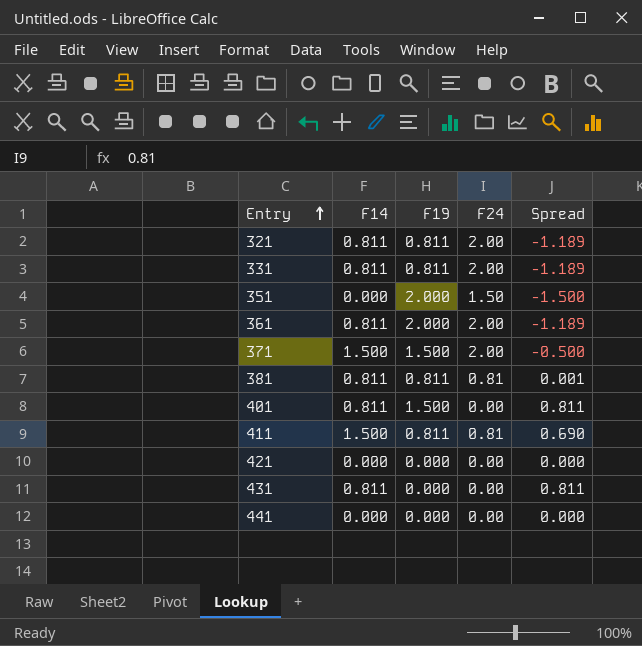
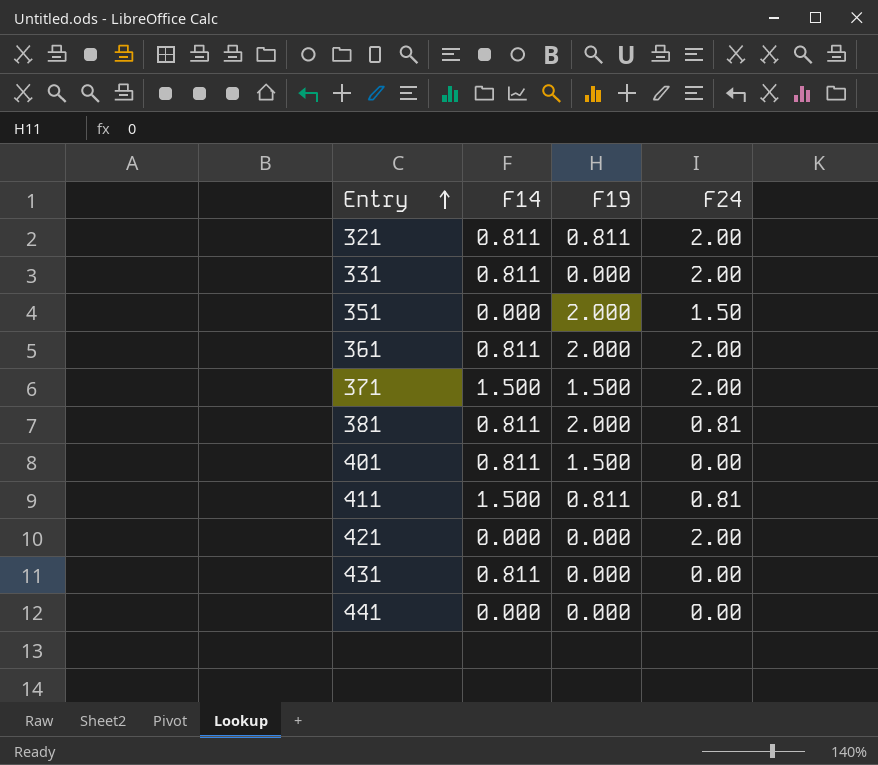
column Spread | formula: [F14] - [F24] -> none
331 | F19: 0.811 -> 0.000
381 | F19: 0.811 -> 2.000
421 | F24: 0.00 -> 2.00

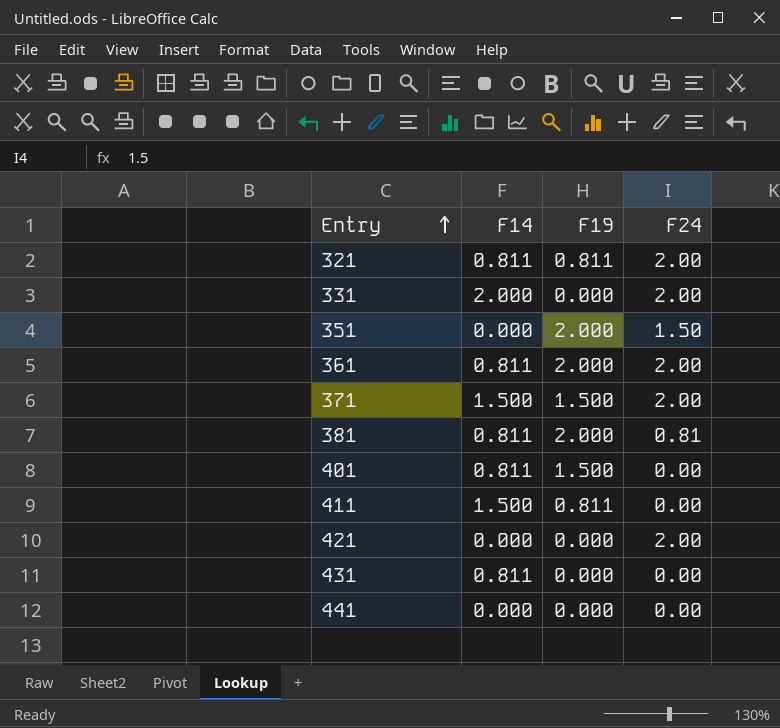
331 | F14: 0.811 -> 2.000
411 | F24: 0.81 -> 0.00

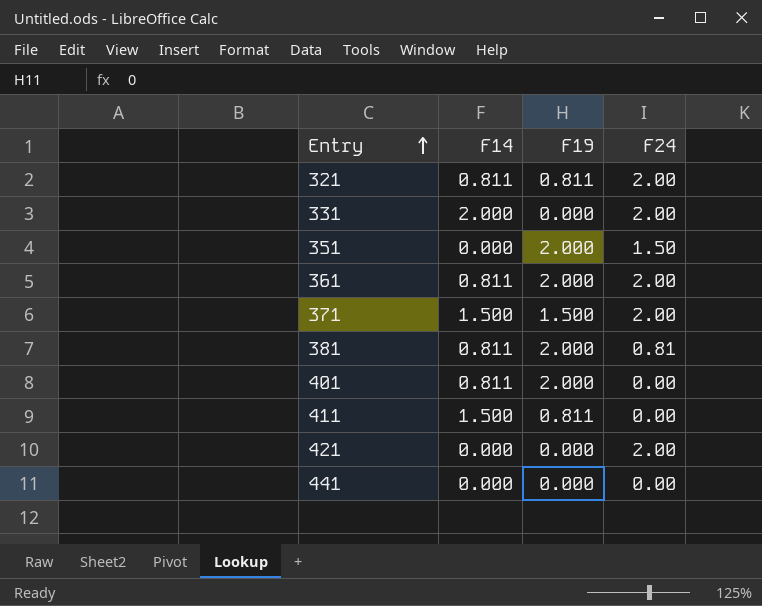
row 431: 0.811 | 0.000 | 0.00 -> none
401 | F19: 1.500 -> 2.000

